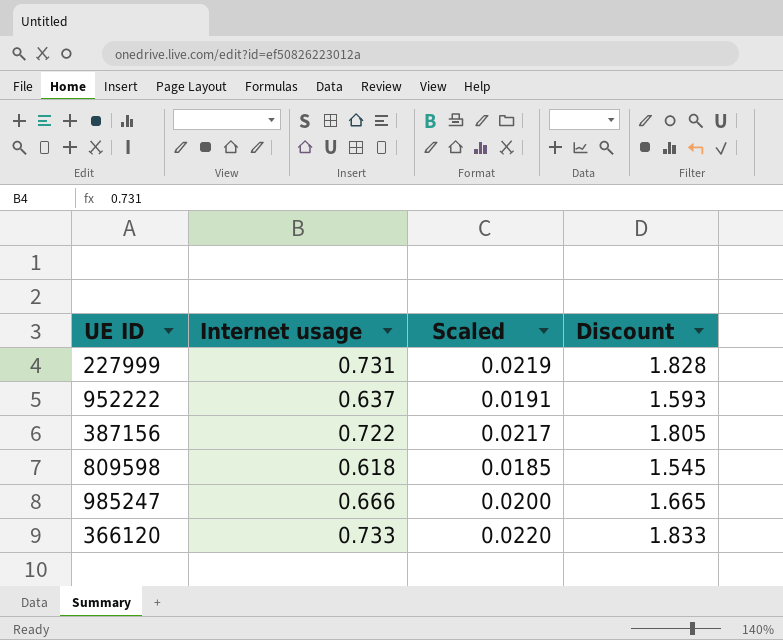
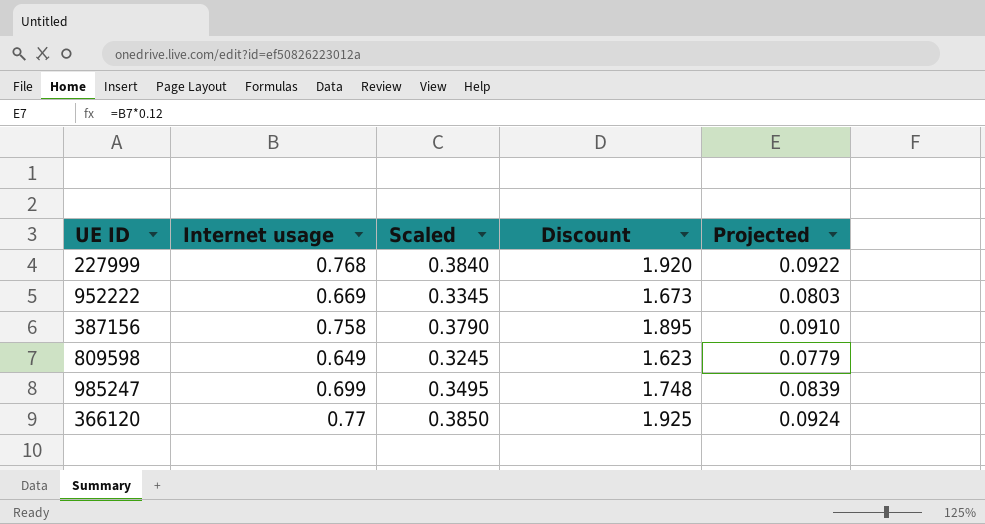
column Scaled | formula: [Internet usage] * 0.03 -> [Internet usage] * 0.5
column Projected | formula: none -> [Internet usage] * 0.12
227999 | Internet usage: 0.731 -> 0.768
227999 | Discount: 1.828 -> 1.920
952222 | Internet usage: 0.637 -> 0.669
952222 | Discount: 1.593 -> 1.673
387156 | Internet usage: 0.722 -> 0.758
387156 | Discount: 1.805 -> 1.895
809598 | Internet usage: 0.618 -> 0.649
809598 | Discount: 1.545 -> 1.623
985247 | Internet usage: 0.666 -> 0.699
985247 | Discount: 1.665 -> 1.748
366120 | Internet usage: 0.733 -> 0.77
366120 | Discount: 1.833 -> 1.925

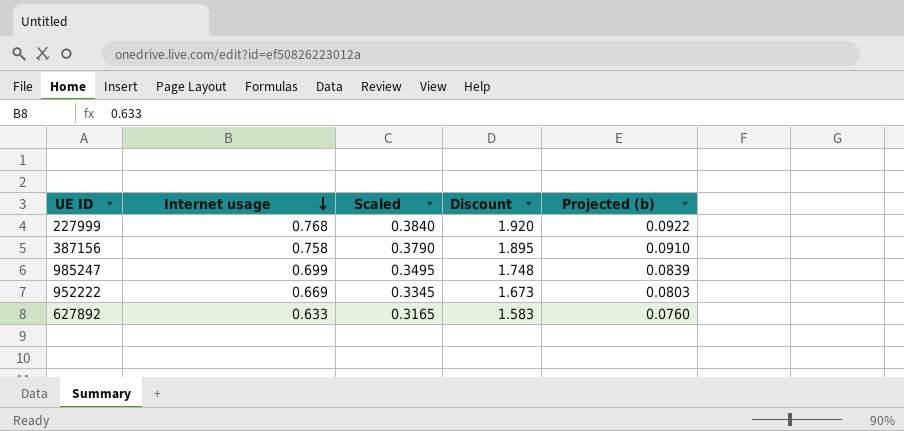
row order: none -> Internet usage descending
column name: Projected -> Projected (b)
row 809598: 0.649 | 0.3245 | 1.623 | 0.0779 -> none
row 366120: 0.77 | 0.3850 | 1.925 | 0.0924 -> none
row 627892: none -> 0.633 | 0.3165 | 1.583 | 0.0760

